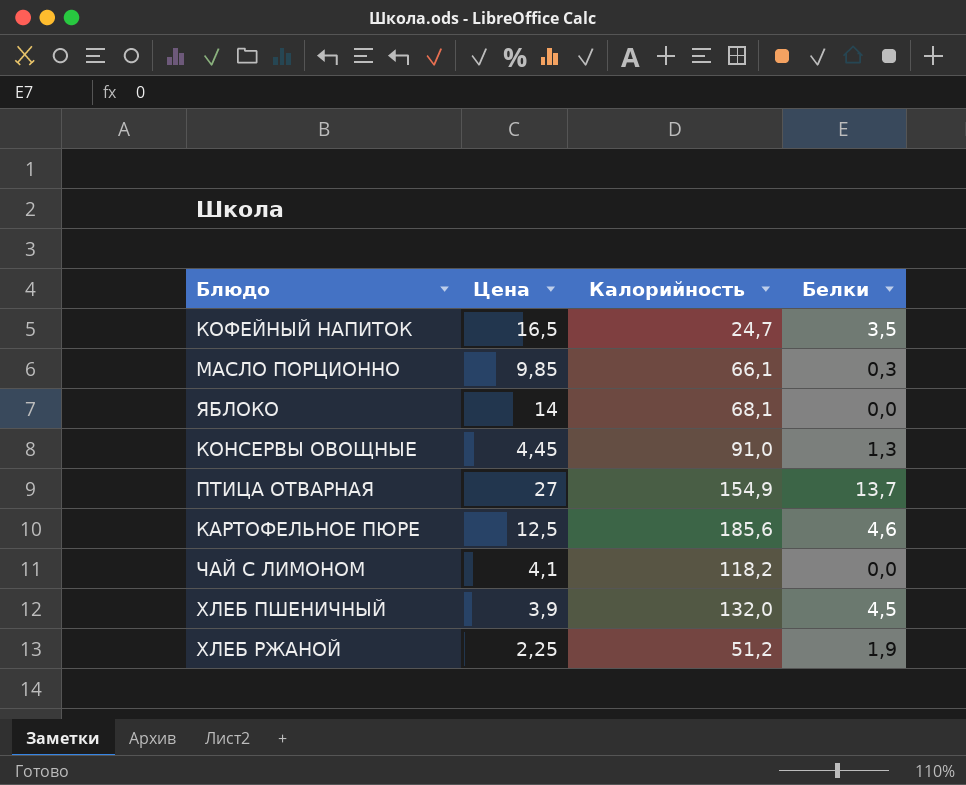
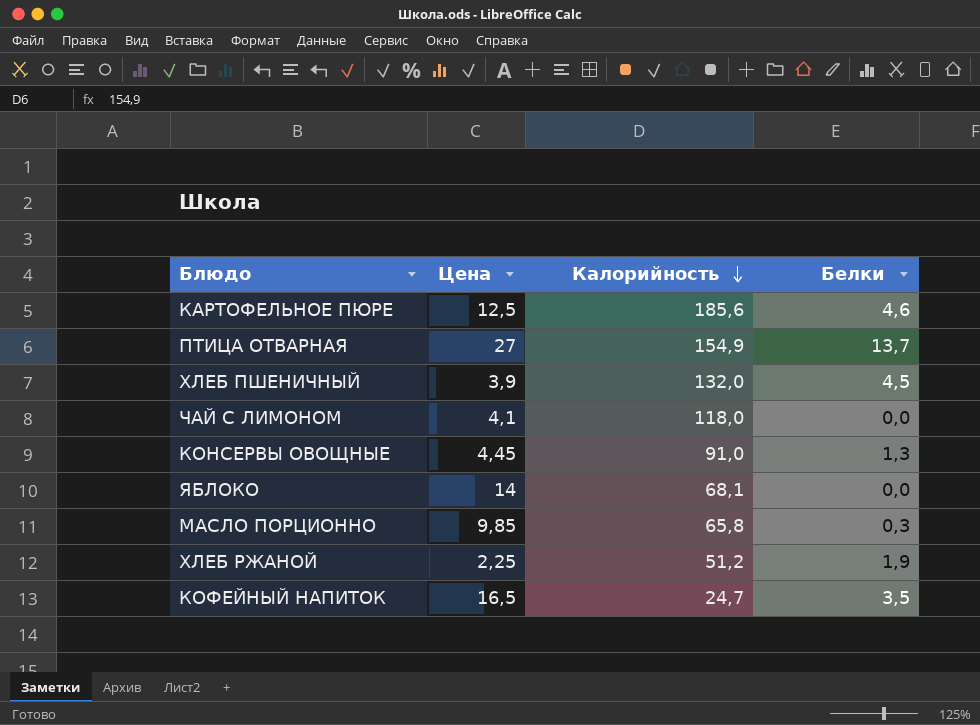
row order: none -> Калорийность descending
ЧАЙ С ЛИМОНОМ | Калорийность: 118,2 -> 118,0
МАСЛО ПОРЦИОННО | Калорийность: 66,1 -> 65,8

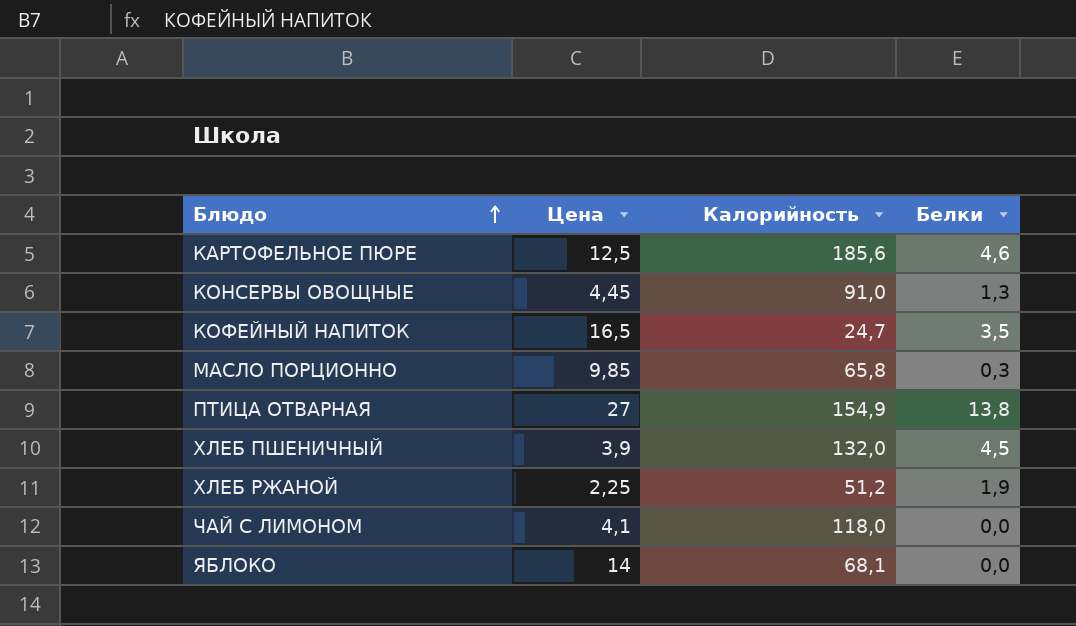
row order: Калорийность descending -> Блюдо ascending
ПТИЦА ОТВАРНАЯ | Белки: 13,7 -> 13,8

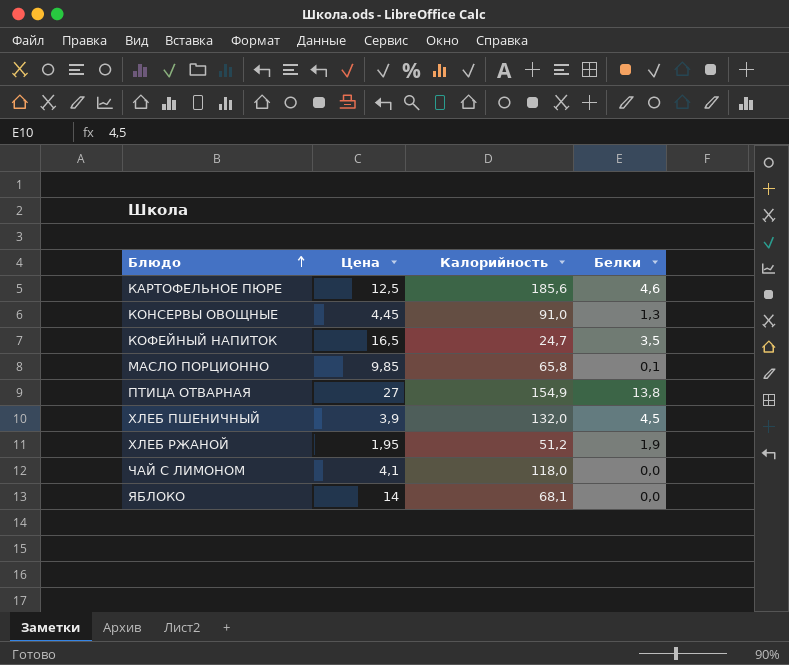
МАСЛО ПОРЦИОННО | Белки: 0,3 -> 0,1
ХЛЕБ РЖАНОЙ | Цена: 2,25 -> 1,95

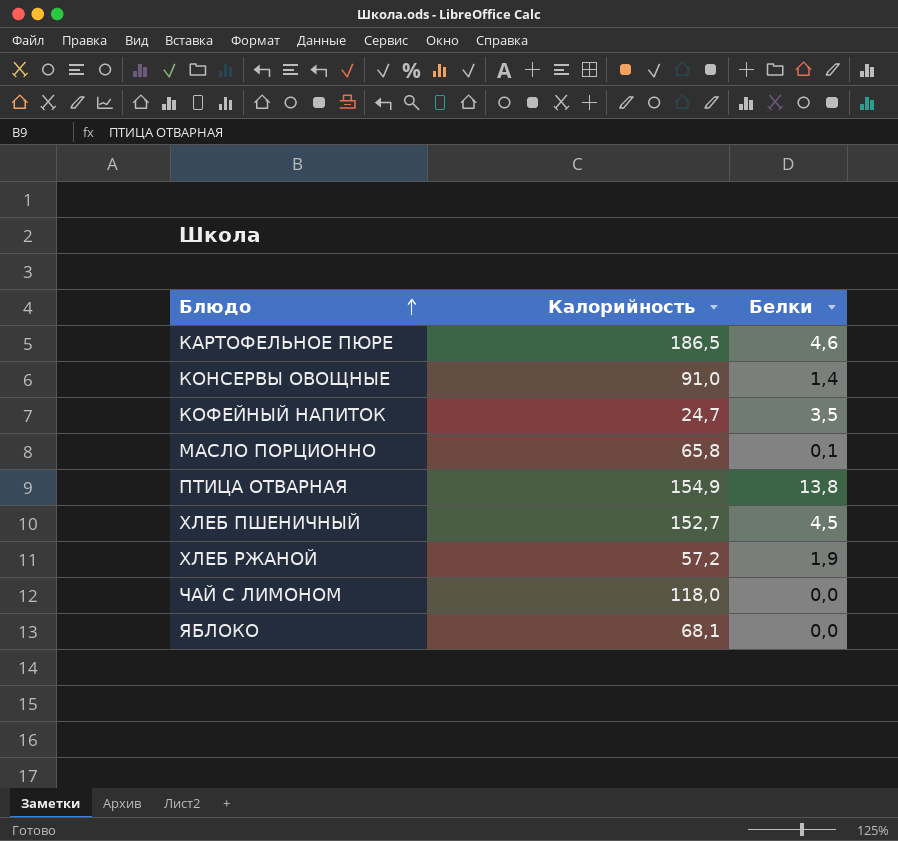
column Цена | position: 2 -> none
КАРТОФЕЛЬНОЕ ПЮРЕ | Калорийность: 185,6 -> 186,5
КОНСЕРВЫ ОВОЩНЫЕ | Белки: 1,3 -> 1,4
ХЛЕБ ПШЕНИЧНЫЙ | Калорийность: 132,0 -> 152,7
ХЛЕБ РЖАНОЙ | Калорийность: 51,2 -> 57,2

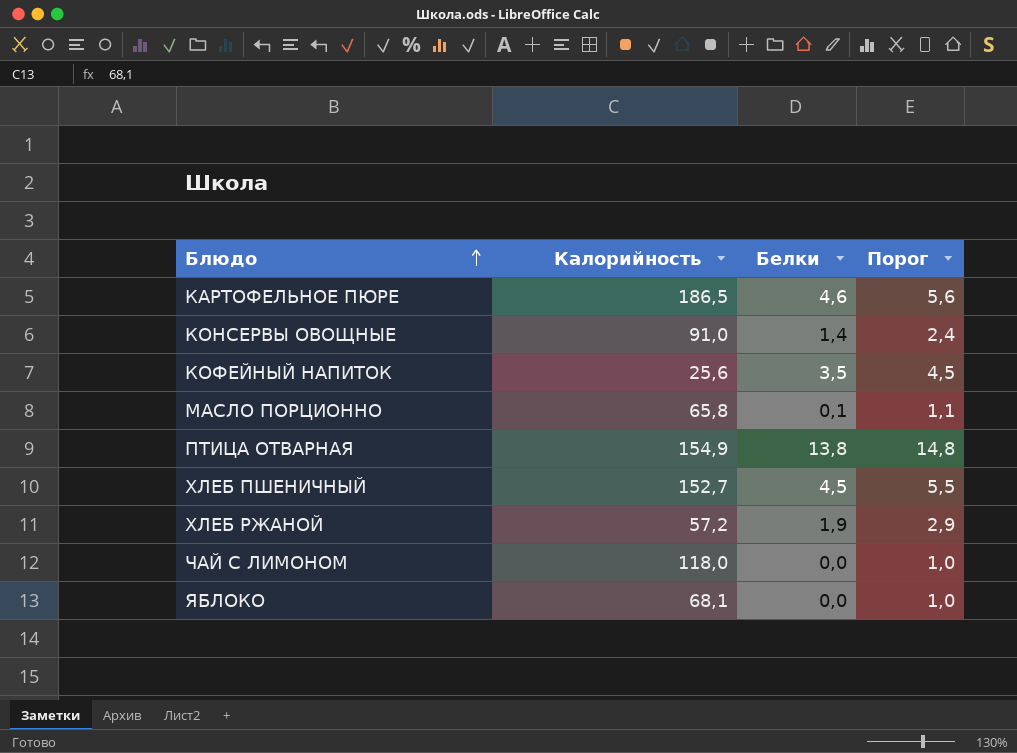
column Порог | formula: none -> [Белки] + 1
КОФЕЙНЫЙ НАПИТОК | Калорийность: 24,7 -> 25,6

